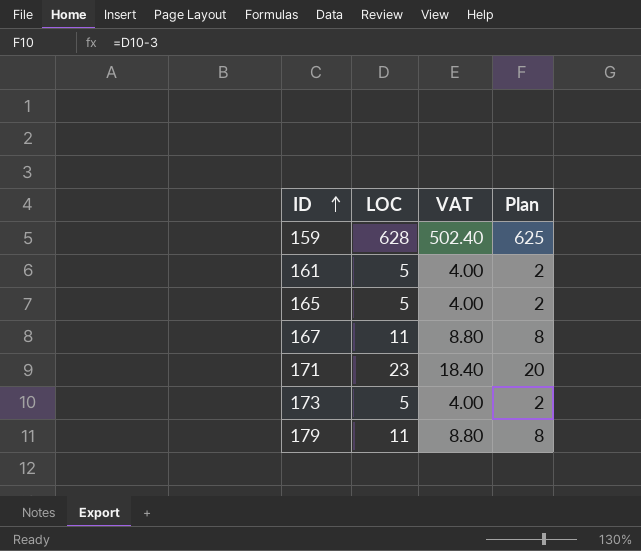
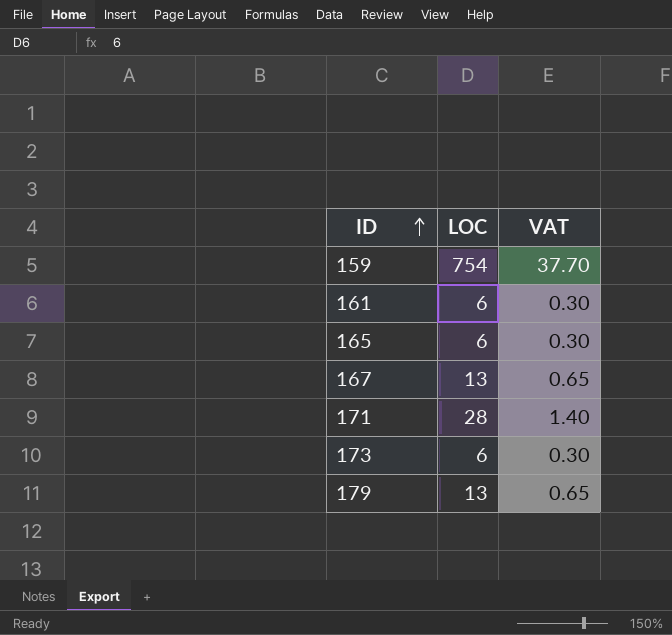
column Plan | formula: [LOC] - 3 -> none
column VAT | formula: [LOC] * 0.8 -> [LOC] * 0.05
159 | LOC: 628 -> 754
161 | LOC: 5 -> 6
165 | LOC: 5 -> 6
167 | LOC: 11 -> 13
171 | LOC: 23 -> 28
173 | LOC: 5 -> 6
179 | LOC: 11 -> 13

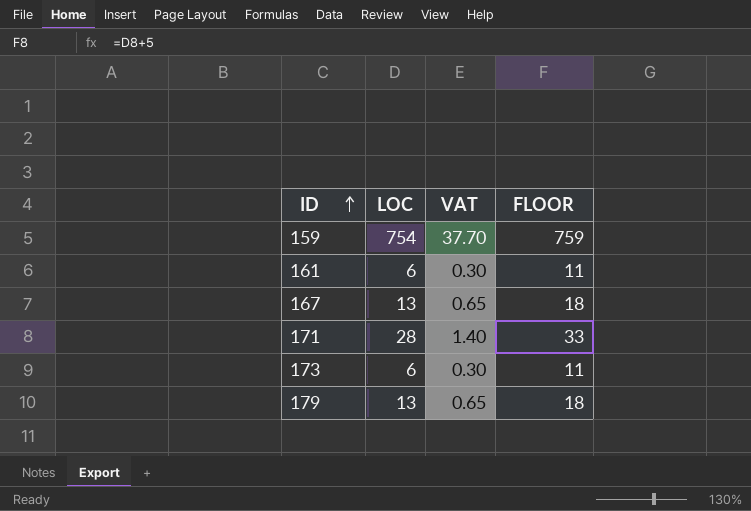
column FLOOR | formula: none -> [LOC] + 5
row 165: 6 | 0.30 -> none

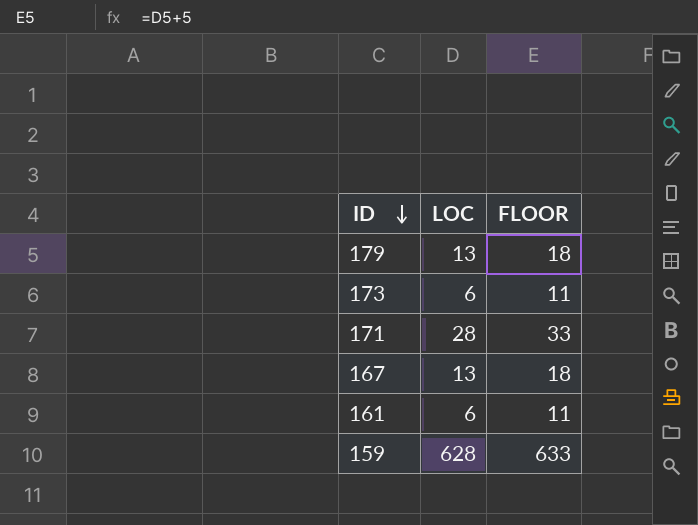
row order: ID ascending -> ID descending
column VAT | formula: [LOC] * 0.05 -> none
159 | LOC: 754 -> 628
159 | FLOOR: 759 -> 633

